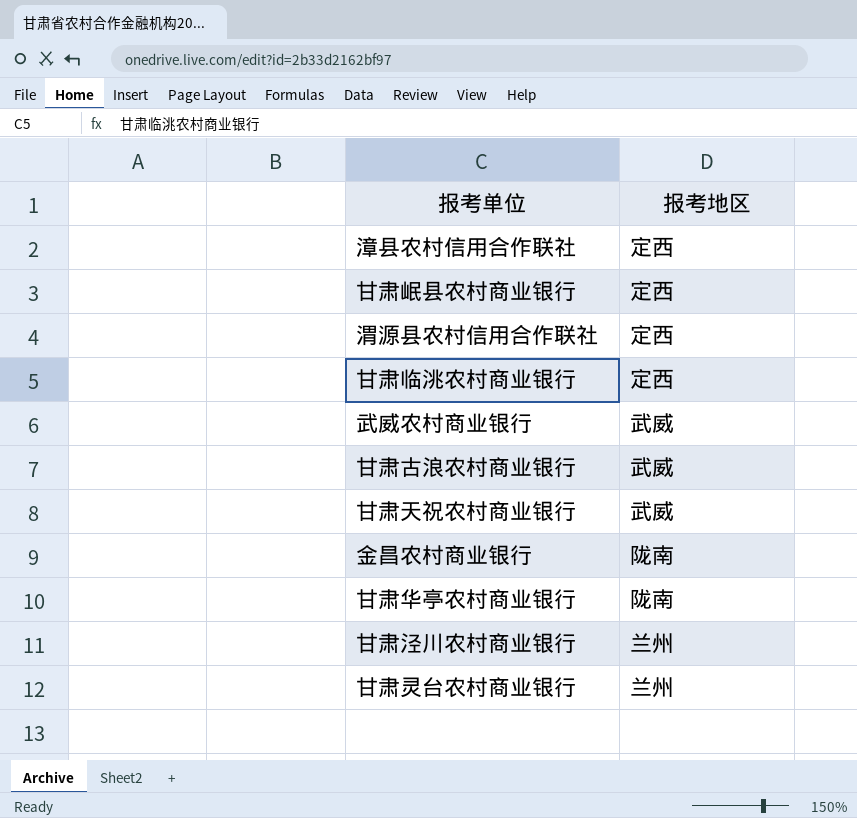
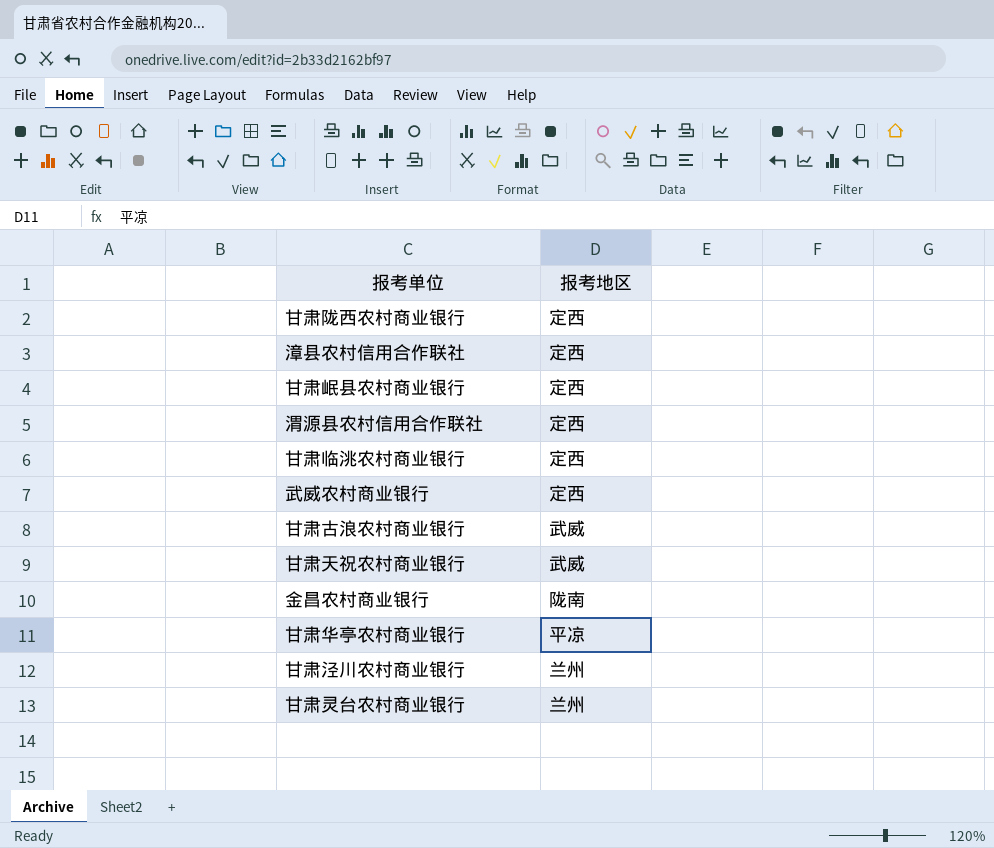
row 甘肃陇西农村商业银行: none -> 定西
武威农村商业银行 | 报考地区: 武威 -> 定西
甘肃华亭农村商业银行 | 报考地区: 陇南 -> 平凉

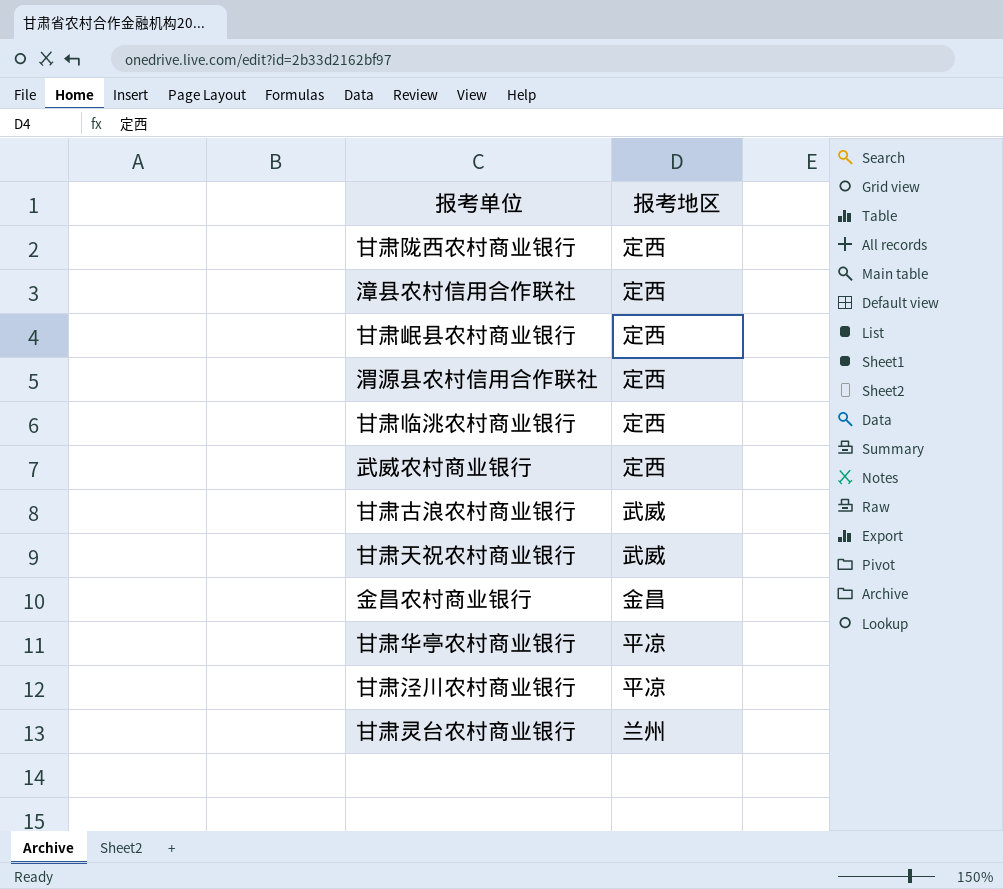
金昌农村商业银行 | 报考地区: 陇南 -> 金昌
甘肃泾川农村商业银行 | 报考地区: 兰州 -> 平凉

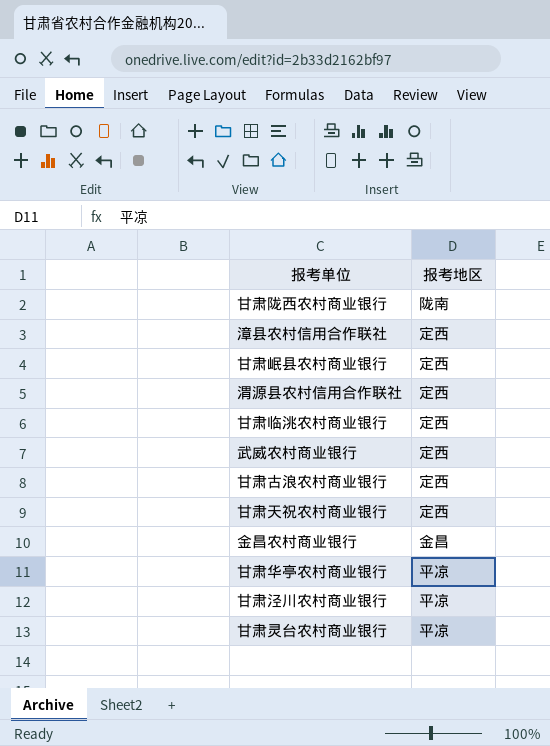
甘肃陇西农村商业银行 | 报考地区: 定西 -> 陇南
甘肃古浪农村商业银行 | 报考地区: 武威 -> 定西
甘肃天祝农村商业银行 | 报考地区: 武威 -> 定西
甘肃灵台农村商业银行 | 报考地区: 兰州 -> 平凉

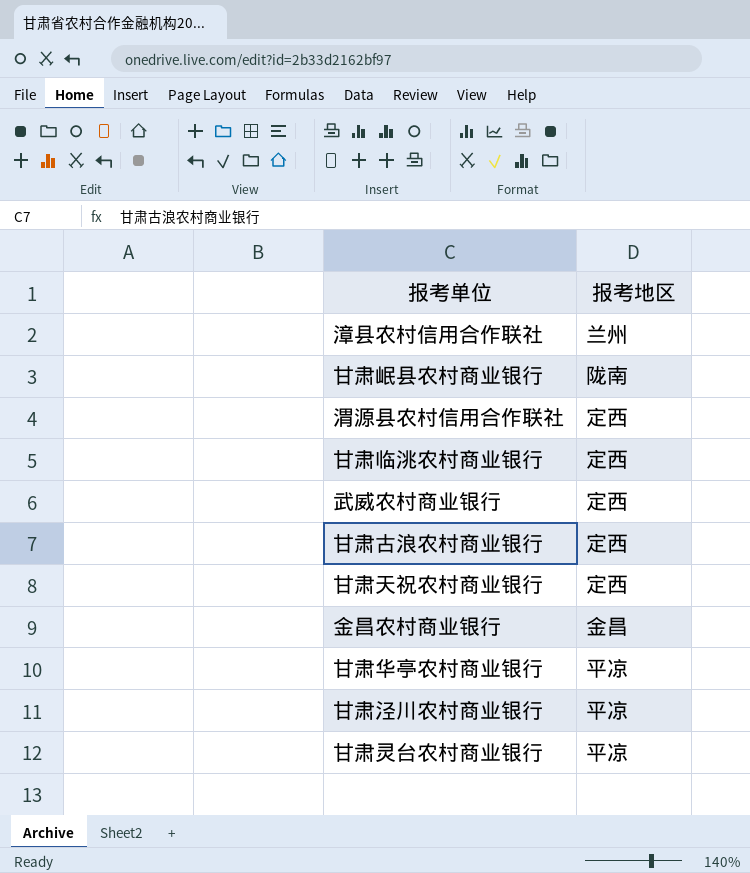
row 甘肃陇西农村商业银行: 陇南 -> none
漳县农村信用合作联社 | 报考地区: 定西 -> 兰州
甘肃岷县农村商业银行 | 报考地区: 定西 -> 陇南

